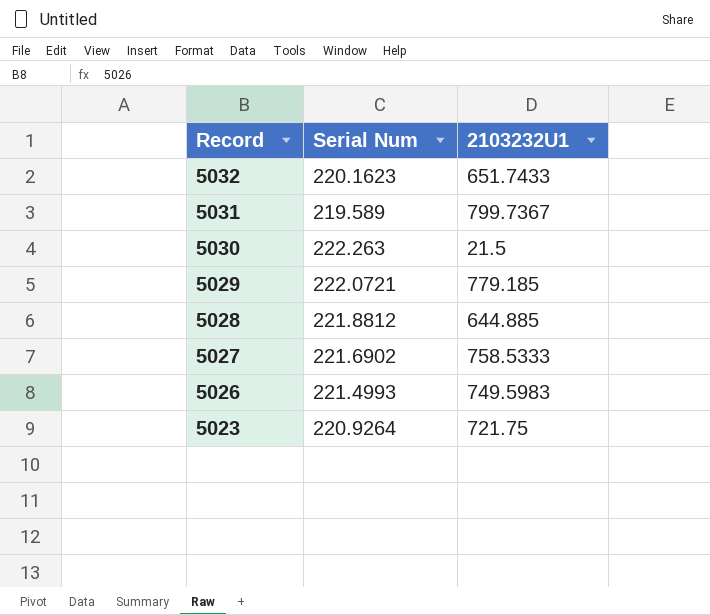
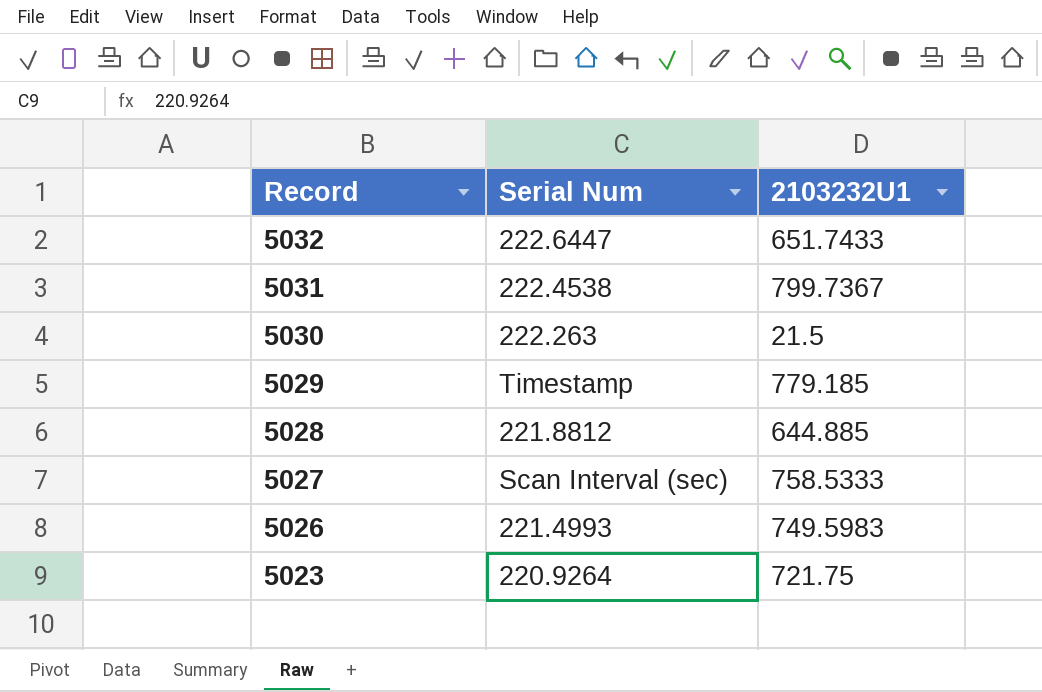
5032 | Serial Num: 220.1623 -> 222.6447
5031 | Serial Num: 219.589 -> 222.4538
5029 | Serial Num: 222.0721 -> Timestamp
5027 | Serial Num: 221.6902 -> Scan Interval (sec)

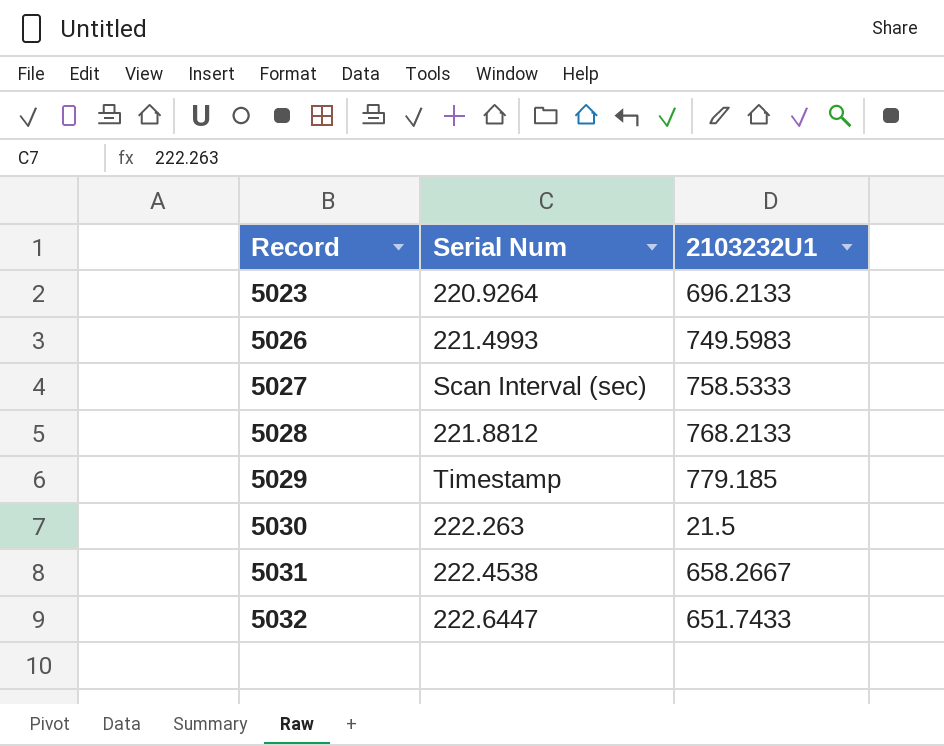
row order: Record descending -> Record ascending
5023 | 2103232U1: 721.75 -> 696.2133
5028 | 2103232U1: 644.885 -> 768.2133
5031 | 2103232U1: 799.7367 -> 658.2667

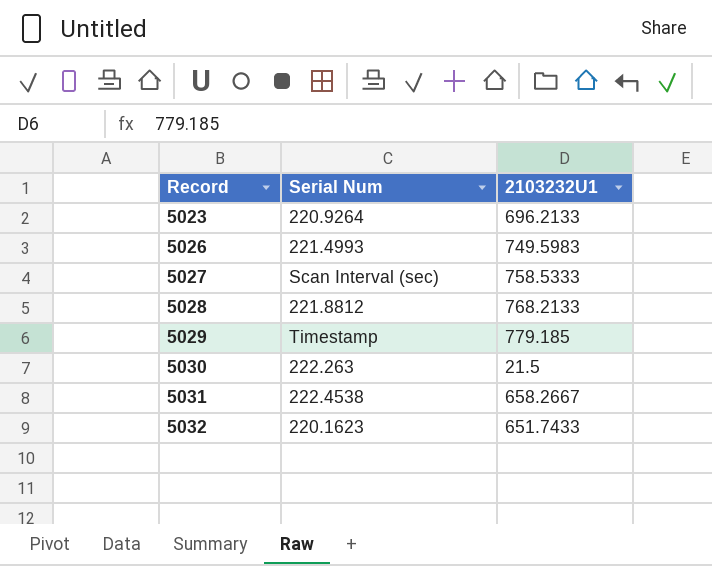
5032 | Serial Num: 222.6447 -> 220.1623

